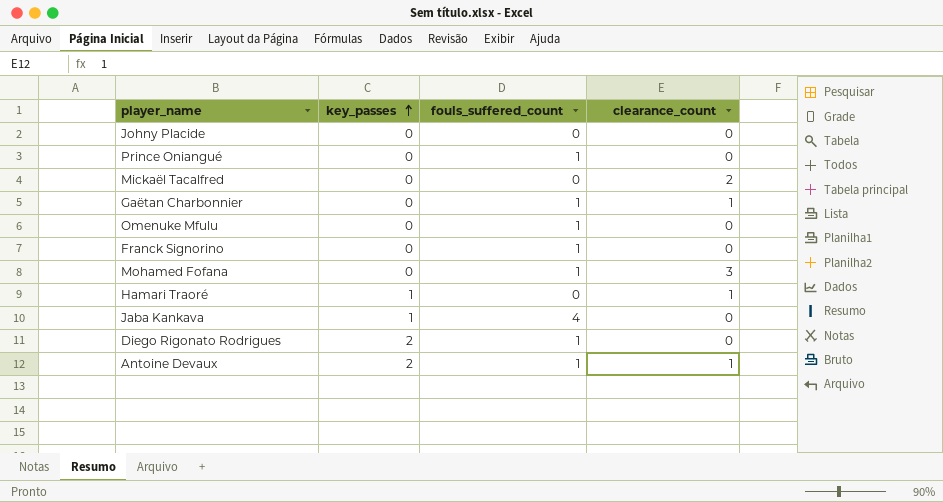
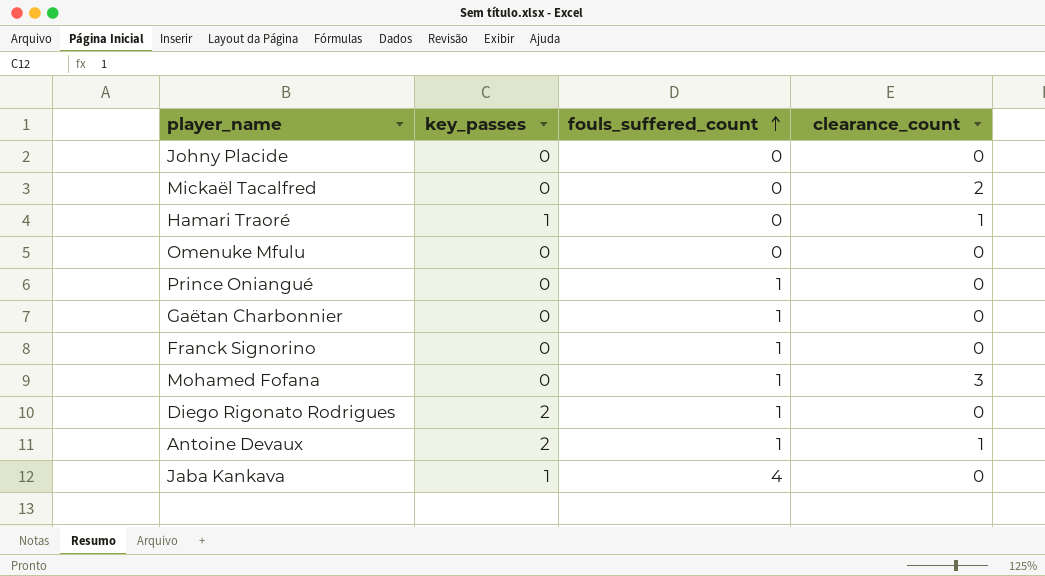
row order: key_passes ascending -> fouls_suffered_count ascending
Omenuke Mfulu | fouls_suffered_count: 1 -> 0
Gaëtan Charbonnier | clearance_count: 1 -> 0

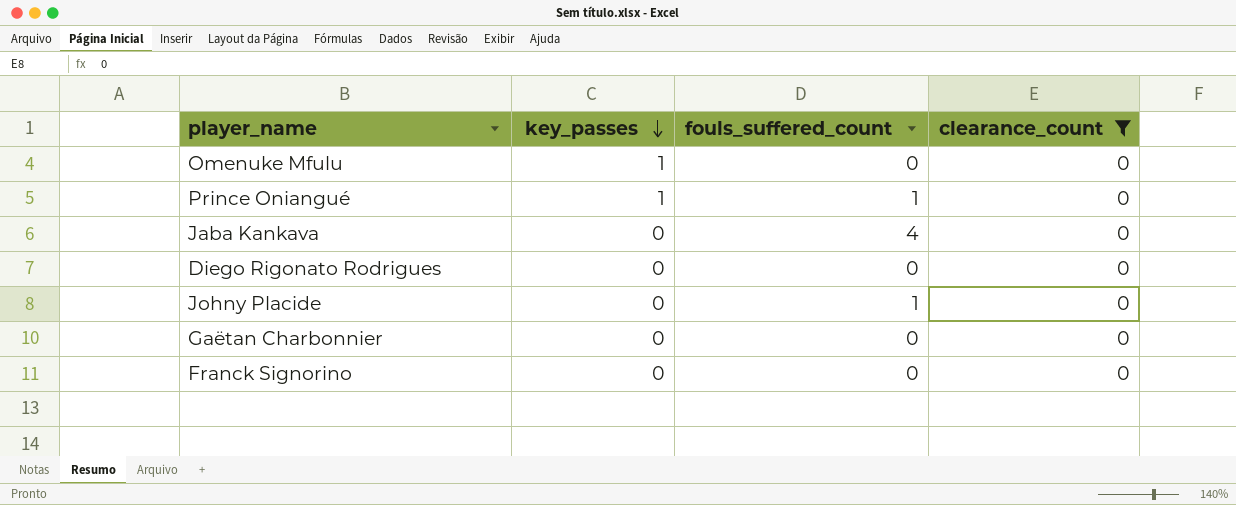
filter: none -> clearance_count = 0
row order: fouls_suffered_count ascending -> key_passes descending
Omenuke Mfulu | key_passes: 0 -> 1
Prince Oniangué | key_passes: 0 -> 1
Jaba Kankava | key_passes: 1 -> 0
Diego Rigonato Rodrigues | key_passes: 2 -> 0
Diego Rigonato Rodrigues | fouls_suffered_count: 1 -> 0
Johny Placide | fouls_suffered_count: 0 -> 1
Gaëtan Charbonnier | fouls_suffered_count: 1 -> 0
Franck Signorino | fouls_suffered_count: 1 -> 0

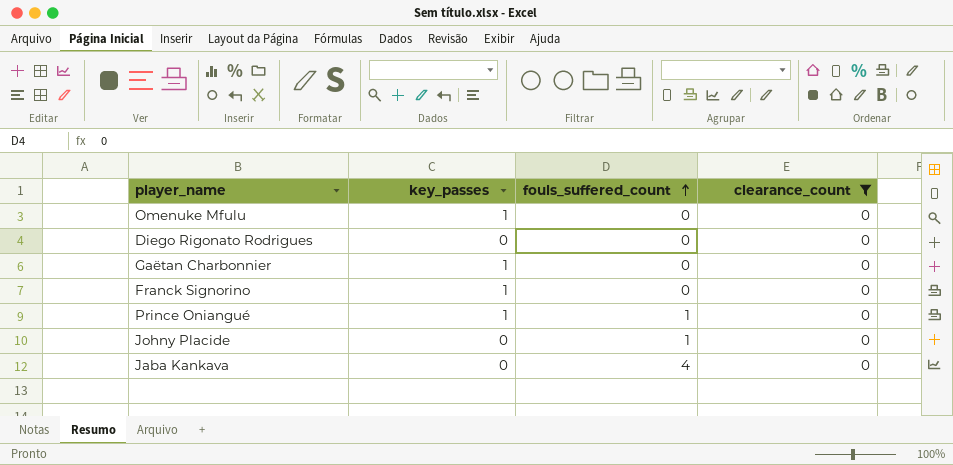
row order: key_passes descending -> fouls_suffered_count ascending
Gaëtan Charbonnier | key_passes: 0 -> 1
Franck Signorino | key_passes: 0 -> 1

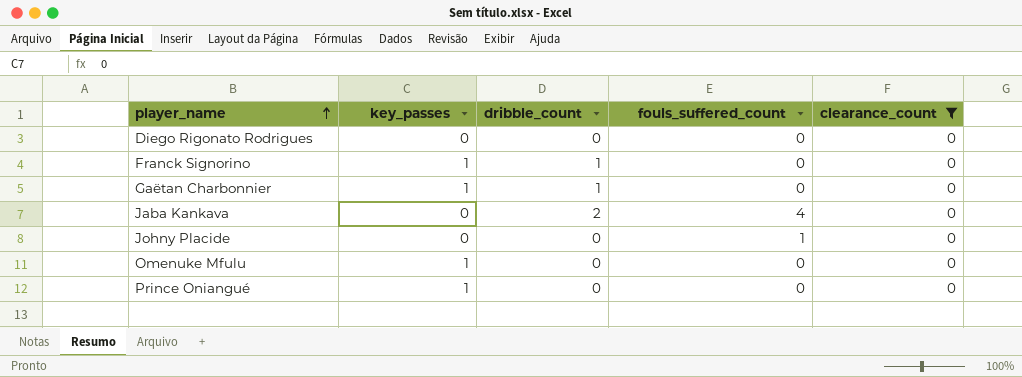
row order: fouls_suffered_count ascending -> player_name ascending
column dribble_count | position: none -> 3
Prince Oniangué | fouls_suffered_count: 1 -> 0

